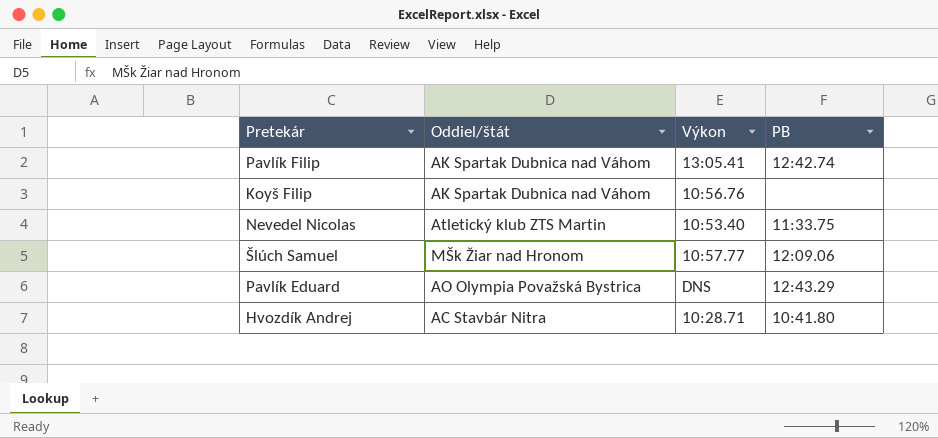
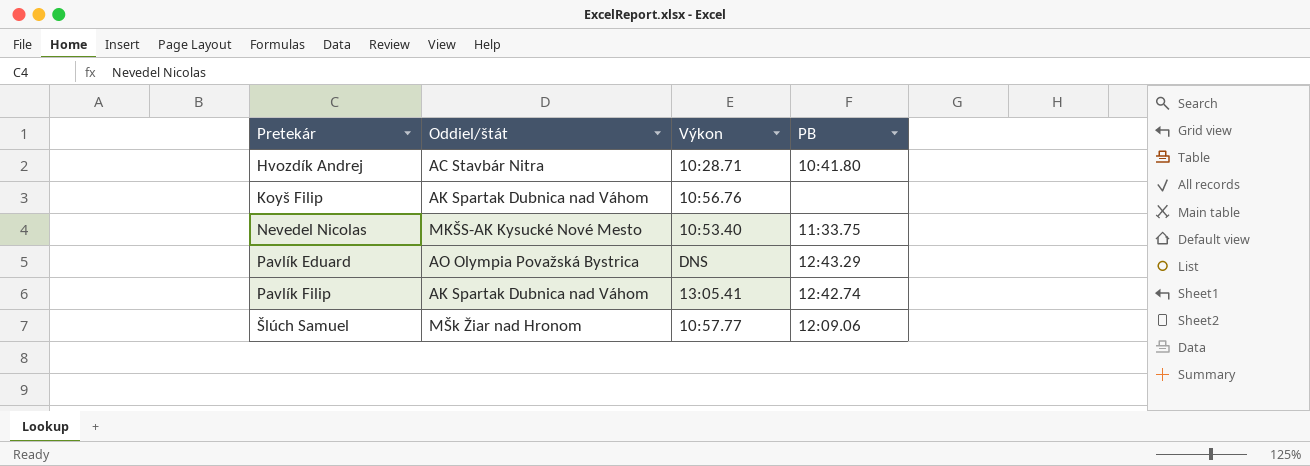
row order: none -> Pretekár ascending
Nevedel Nicolas | Oddiel/štát: Atletický klub ZTS Martin -> MKŠS-AK Kysucké Nové Mesto

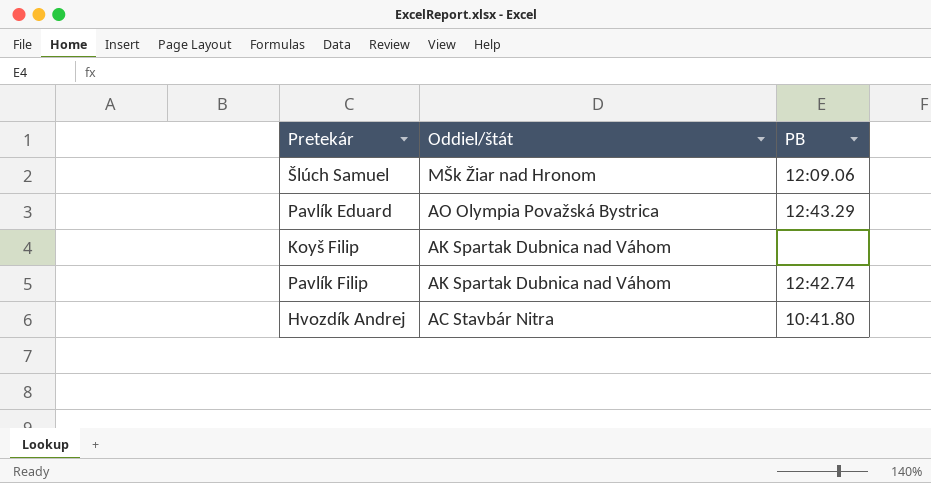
row order: Pretekár ascending -> Oddiel/štát descending
column Výkon | position: 3 -> none
row Nevedel Nicolas: MKŠS-AK Kysucké Nové Mesto | 10:53.40 | 11:33.75 -> none

